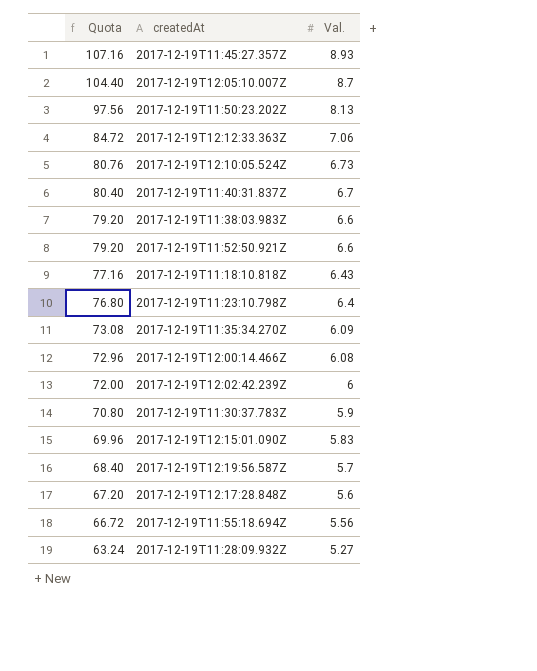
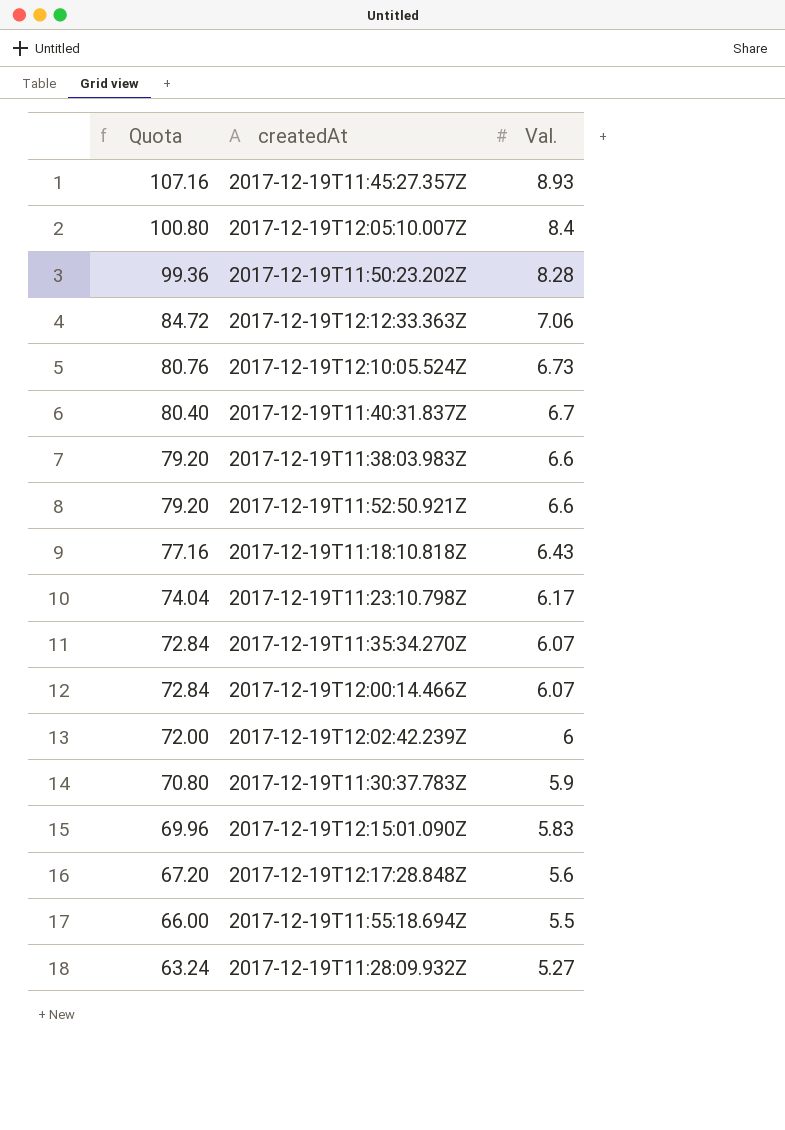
row 2017-12-19T12:19:56.587Z: 68.40 | 5.7 -> none
2017-12-19T12:05:10.007Z | Quota: 104.40 -> 100.80
2017-12-19T12:05:10.007Z | Val.: 8.7 -> 8.4
2017-12-19T11:50:23.202Z | Quota: 97.56 -> 99.36
2017-12-19T11:50:23.202Z | Val.: 8.13 -> 8.28
2017-12-19T11:23:10.798Z | Quota: 76.80 -> 74.04
2017-12-19T11:23:10.798Z | Val.: 6.4 -> 6.17
2017-12-19T11:35:34.270Z | Quota: 73.08 -> 72.84
2017-12-19T11:35:34.270Z | Val.: 6.09 -> 6.07
2017-12-19T12:00:14.466Z | Quota: 72.96 -> 72.84
2017-12-19T12:00:14.466Z | Val.: 6.08 -> 6.07
2017-12-19T11:55:18.694Z | Quota: 66.72 -> 66.00
2017-12-19T11:55:18.694Z | Val.: 5.56 -> 5.5

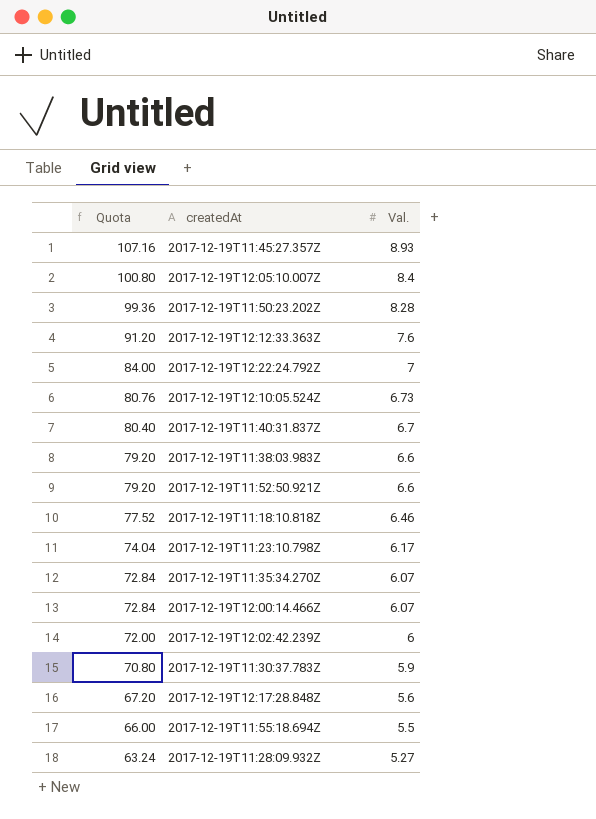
row 2017-12-19T12:15:01.090Z: 69.96 | 5.83 -> none
2017-12-19T12:12:33.363Z | Quota: 84.72 -> 91.20
2017-12-19T12:12:33.363Z | Val.: 7.06 -> 7.6
row 2017-12-19T12:22:24.792Z: none -> 84.00 | 7
2017-12-19T11:18:10.818Z | Quota: 77.16 -> 77.52
2017-12-19T11:18:10.818Z | Val.: 6.43 -> 6.46

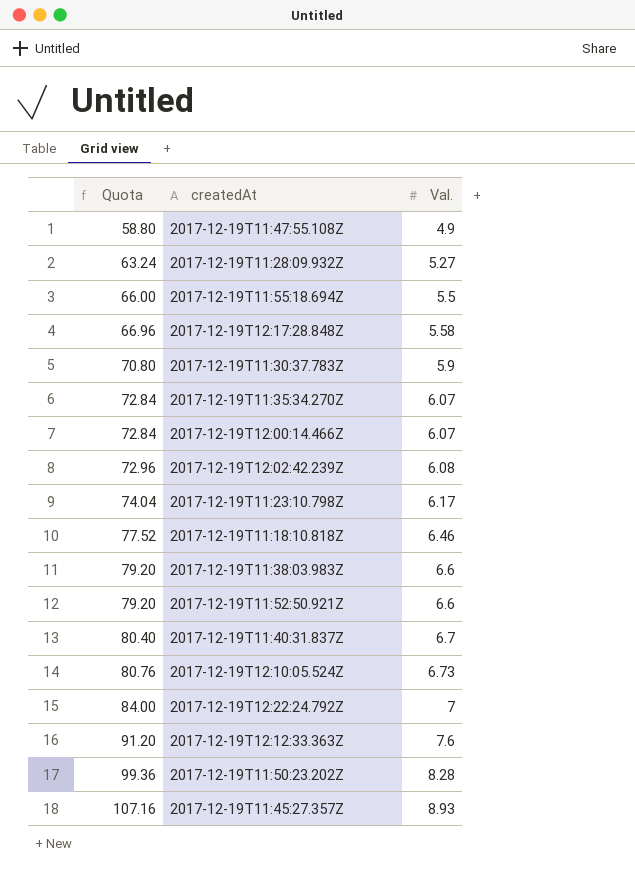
row order: Quota descending -> Quota ascending
row 2017-12-19T12:05:10.007Z: 100.80 | 8.4 -> none
row 2017-12-19T11:47:55.108Z: none -> 58.80 | 4.9
2017-12-19T12:17:28.848Z | Quota: 67.20 -> 66.96
2017-12-19T12:17:28.848Z | Val.: 5.6 -> 5.58
2017-12-19T12:02:42.239Z | Quota: 72.00 -> 72.96
2017-12-19T12:02:42.239Z | Val.: 6 -> 6.08

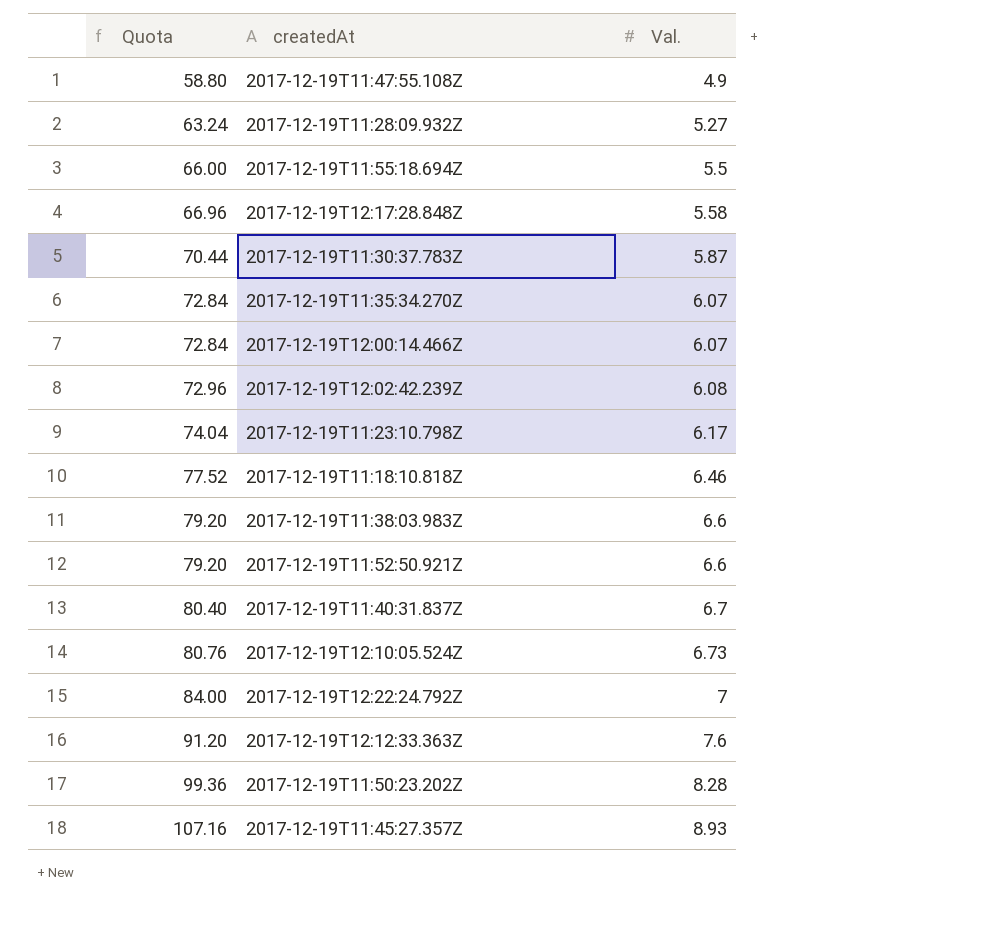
2017-12-19T11:30:37.783Z | Quota: 70.80 -> 70.44
2017-12-19T11:30:37.783Z | Val.: 5.9 -> 5.87

